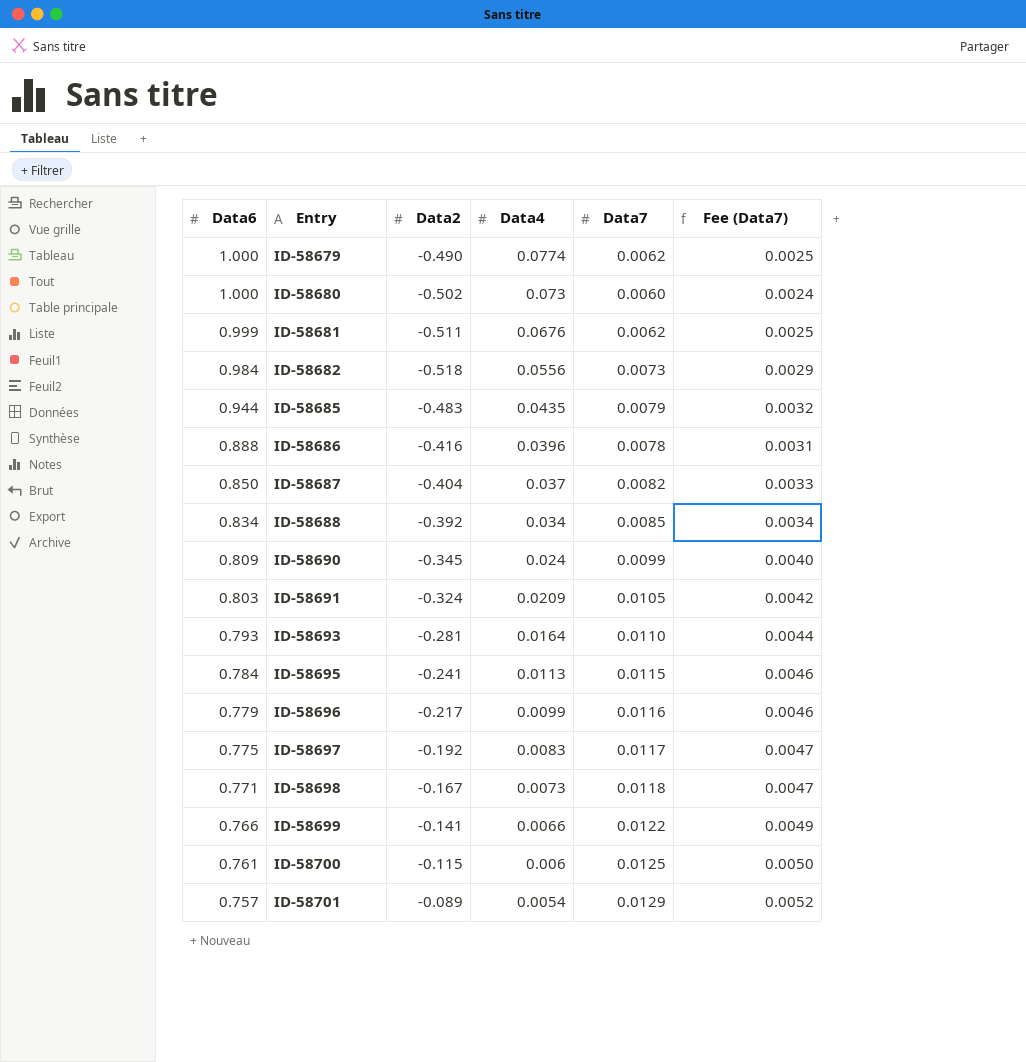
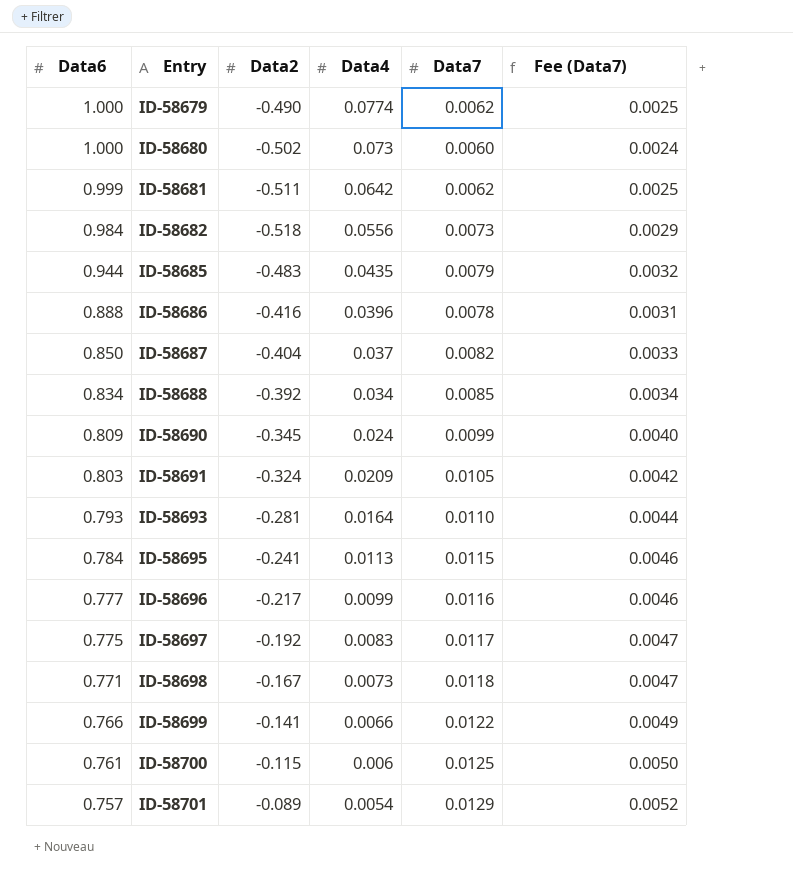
ID-58681 | Data4: 0.0676 -> 0.0642
ID-58696 | Data6: 0.779 -> 0.777

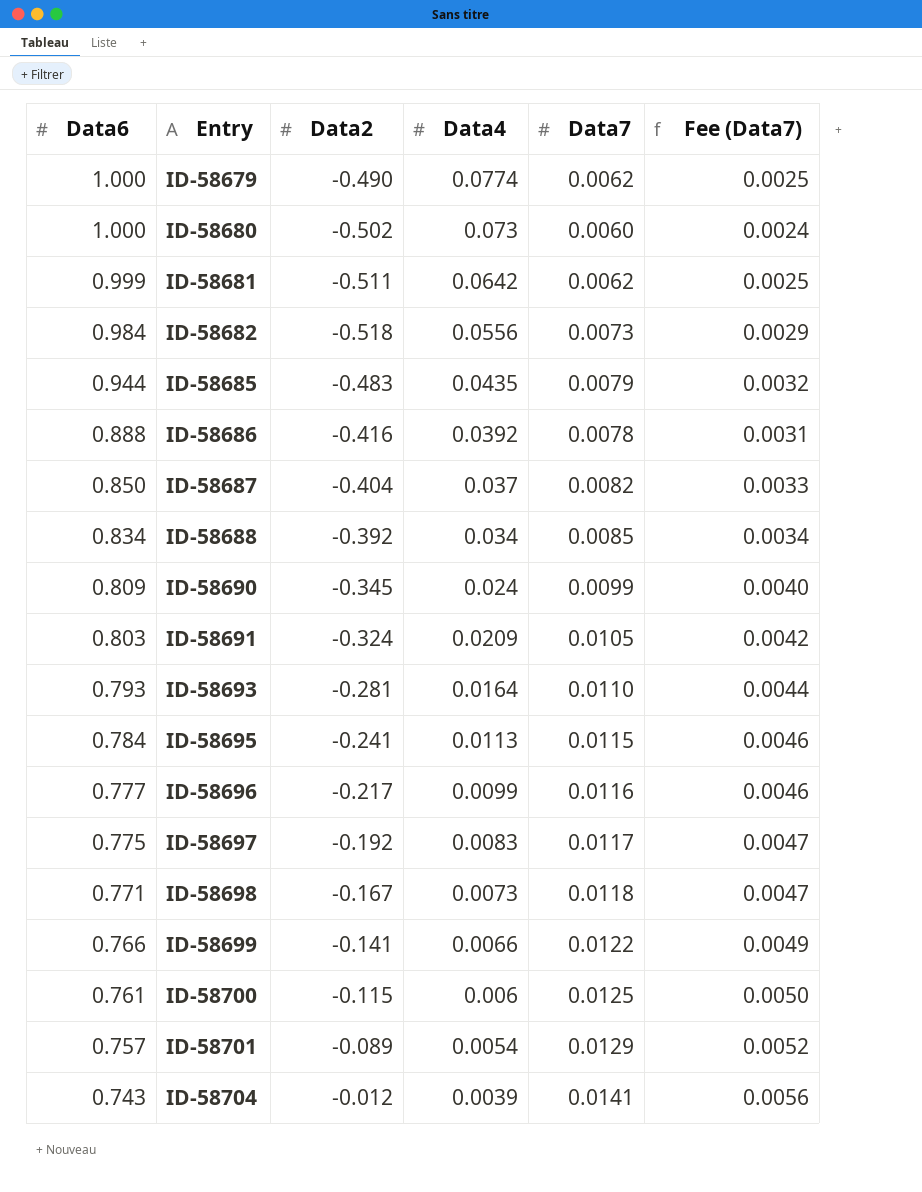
ID-58686 | Data4: 0.0396 -> 0.0392
row ID-58704: none -> 0.743 | -0.012 | 0.0039 | 0.0141 | 0.0056

